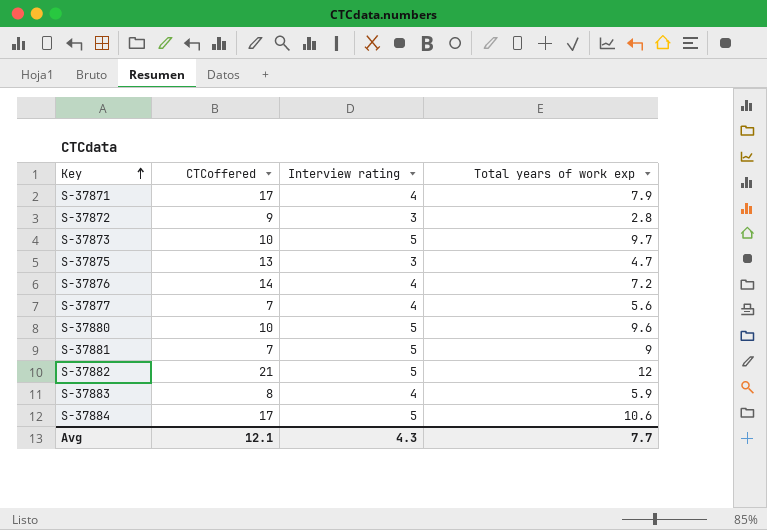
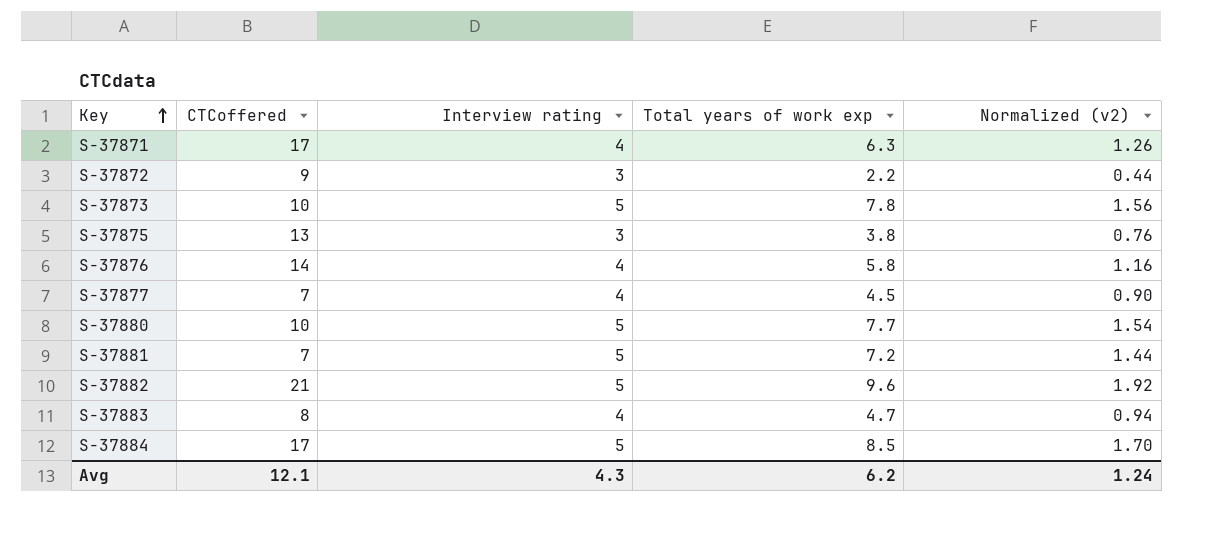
column Normalized (v2) | formula: none -> [Total years of work exp] * 0.2
S-37871 | Total years of work exp: 7.9 -> 6.3
S-37872 | Total years of work exp: 2.8 -> 2.2
S-37873 | Total years of work exp: 9.7 -> 7.8
S-37875 | Total years of work exp: 4.7 -> 3.8
S-37876 | Total years of work exp: 7.2 -> 5.8
S-37877 | Total years of work exp: 5.6 -> 4.5
S-37880 | Total years of work exp: 9.6 -> 7.7
S-37881 | Total years of work exp: 9 -> 7.2
S-37882 | Total years of work exp: 12 -> 9.6
S-37883 | Total years of work exp: 5.9 -> 4.7
S-37884 | Total years of work exp: 10.6 -> 8.5
Avg | Total years of work exp: 7.7 -> 6.2

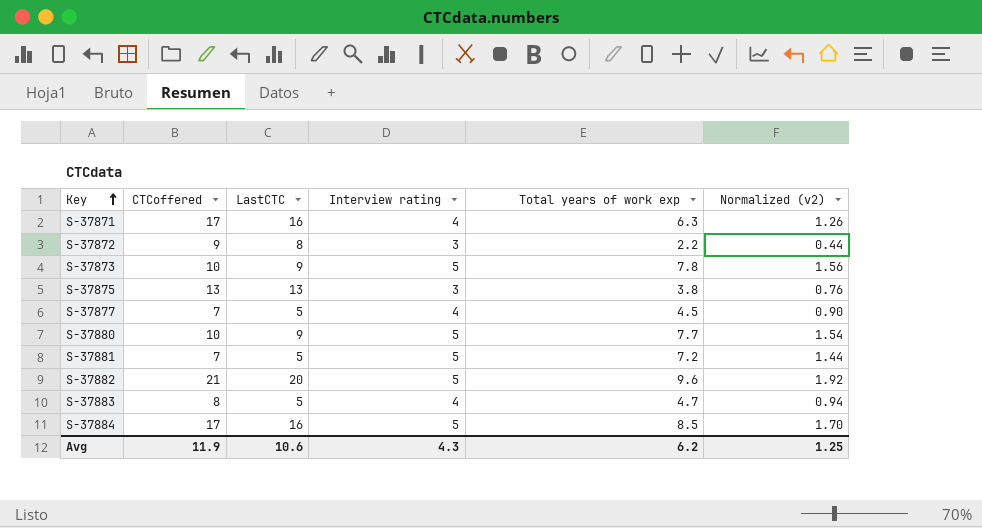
column LastCTC | position: none -> 3
row S-37876: 14 | 4 | 5.8 | 1.16 -> none
Avg | CTCoffered: 12.1 -> 11.9
Avg | Normalized (v2): 1.24 -> 1.25

